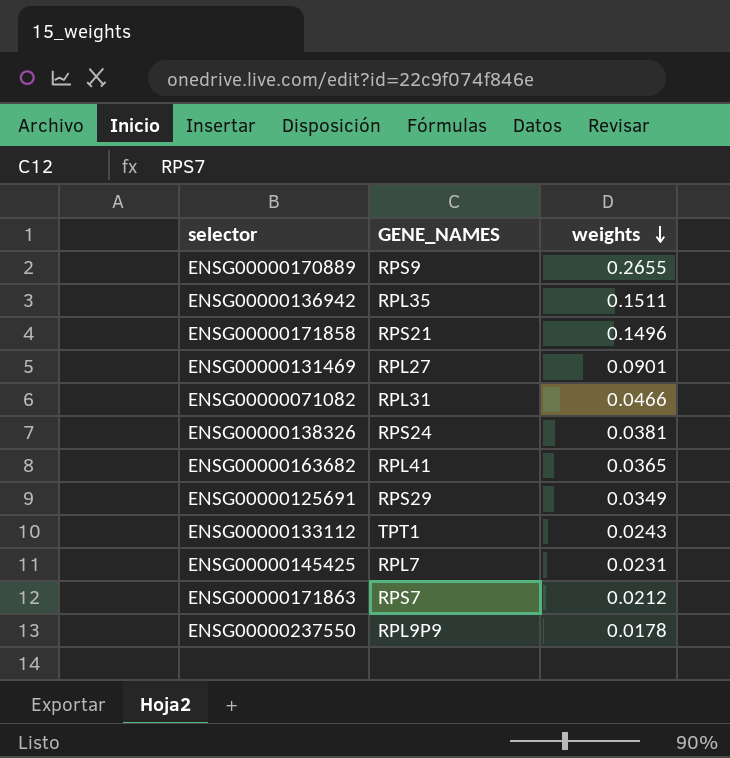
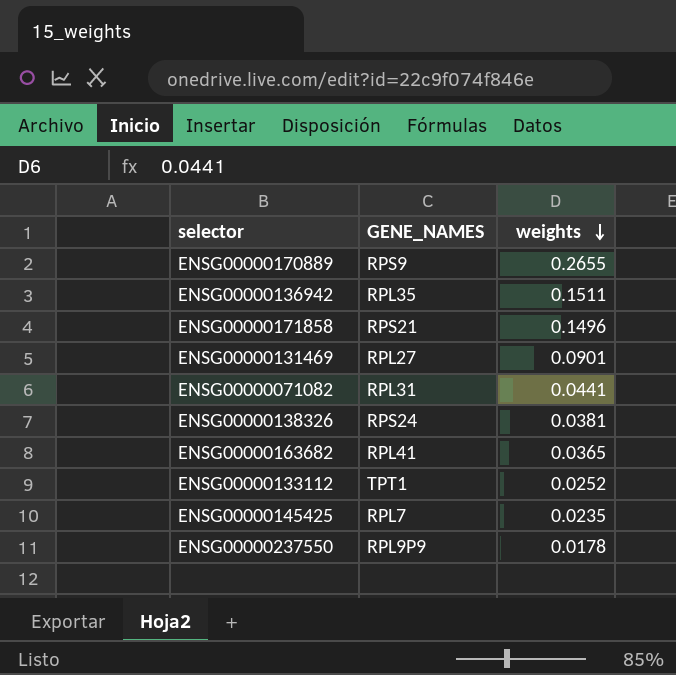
row ENSG00000125691: RPS29 | 0.0349 -> none
row ENSG00000171863: RPS7 | 0.0212 -> none
ENSG00000071082 | weights: 0.0466 -> 0.0441
ENSG00000133112 | weights: 0.0243 -> 0.0252
ENSG00000145425 | weights: 0.0231 -> 0.0235

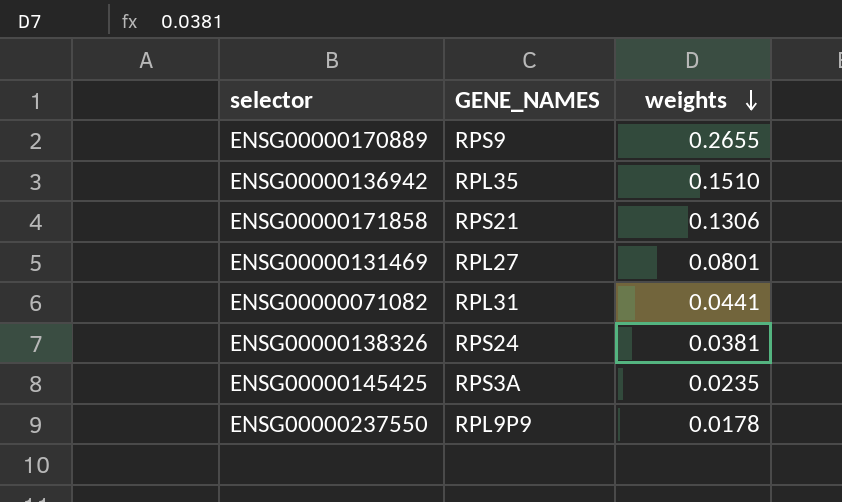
row ENSG00000163682: RPL41 | 0.0365 -> none
row ENSG00000133112: TPT1 | 0.0252 -> none
ENSG00000136942 | weights: 0.1511 -> 0.1510
ENSG00000171858 | weights: 0.1496 -> 0.1306
ENSG00000131469 | weights: 0.0901 -> 0.0801
ENSG00000145425 | GENE_NAMES: RPL7 -> RPS3A

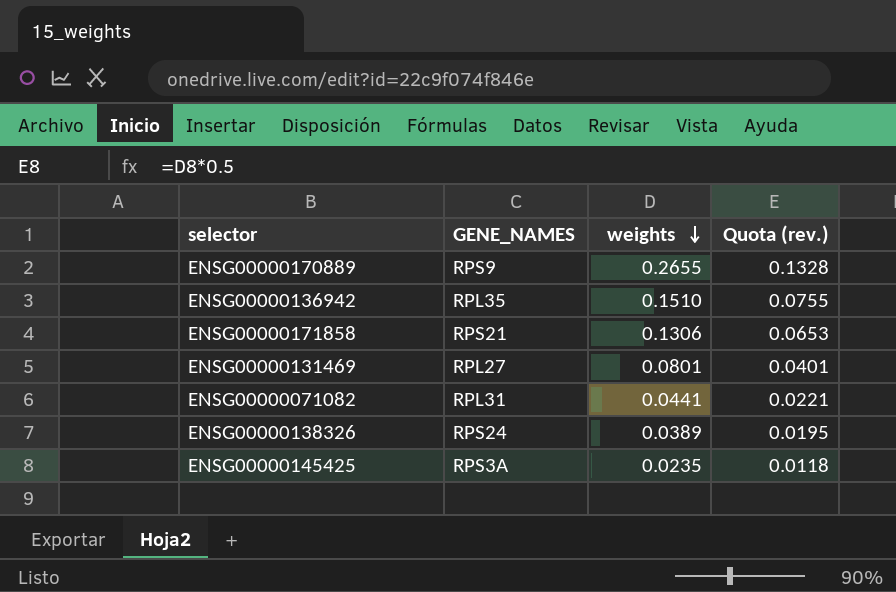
column Quota (rev.) | formula: none -> [weights] * 0.5
row ENSG00000237550: RPL9P9 | 0.0178 -> none
ENSG00000138326 | weights: 0.0381 -> 0.0389

